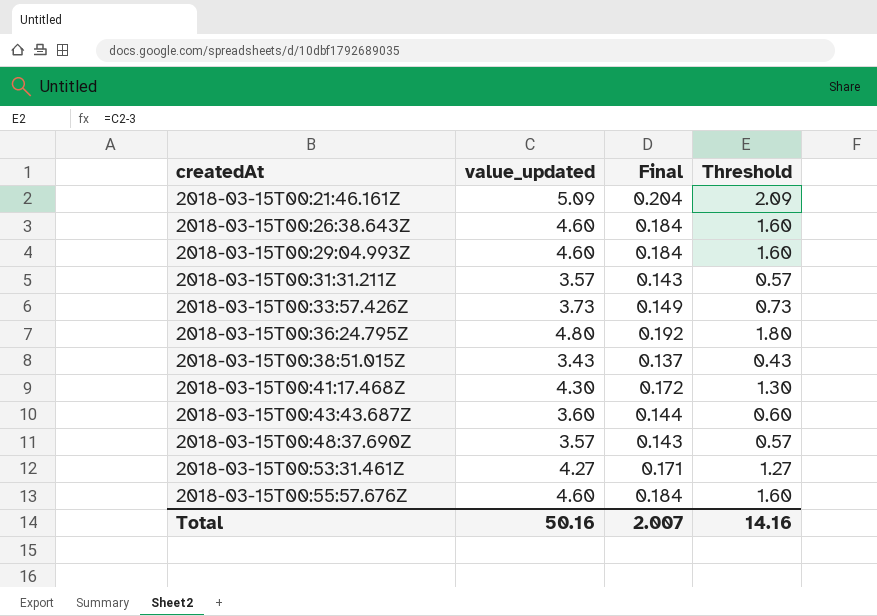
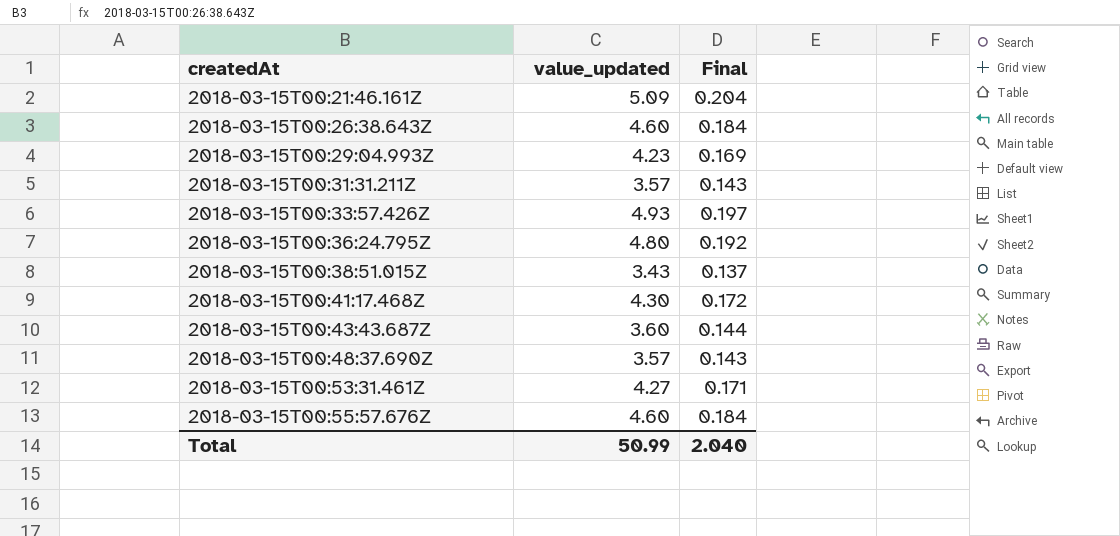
column Threshold | formula: [value_updated] - 3 -> none
2018-03-15T00:29:04.993Z | value_updated: 4.60 -> 4.23
2018-03-15T00:29:04.993Z | Final: 0.184 -> 0.169
2018-03-15T00:33:57.426Z | value_updated: 3.73 -> 4.93
2018-03-15T00:33:57.426Z | Final: 0.149 -> 0.197
Total | value_updated: 50.16 -> 50.99
Total | Final: 2.007 -> 2.040

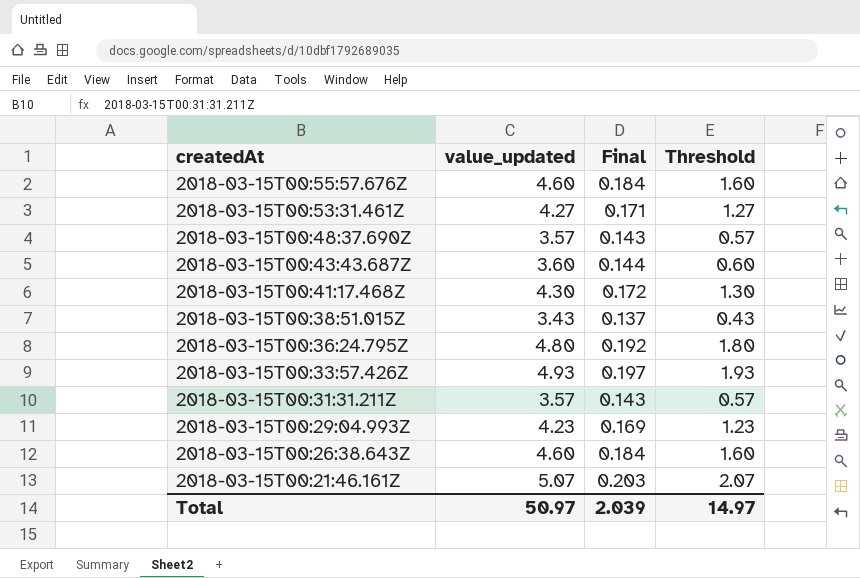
row order: createdAt ascending -> createdAt descending
column Threshold | formula: none -> [value_updated] - 3
2018-03-15T00:21:46.161Z | value_updated: 5.09 -> 5.07
2018-03-15T00:21:46.161Z | Final: 0.204 -> 0.203
Total | value_updated: 50.99 -> 50.97
Total | Final: 2.040 -> 2.039

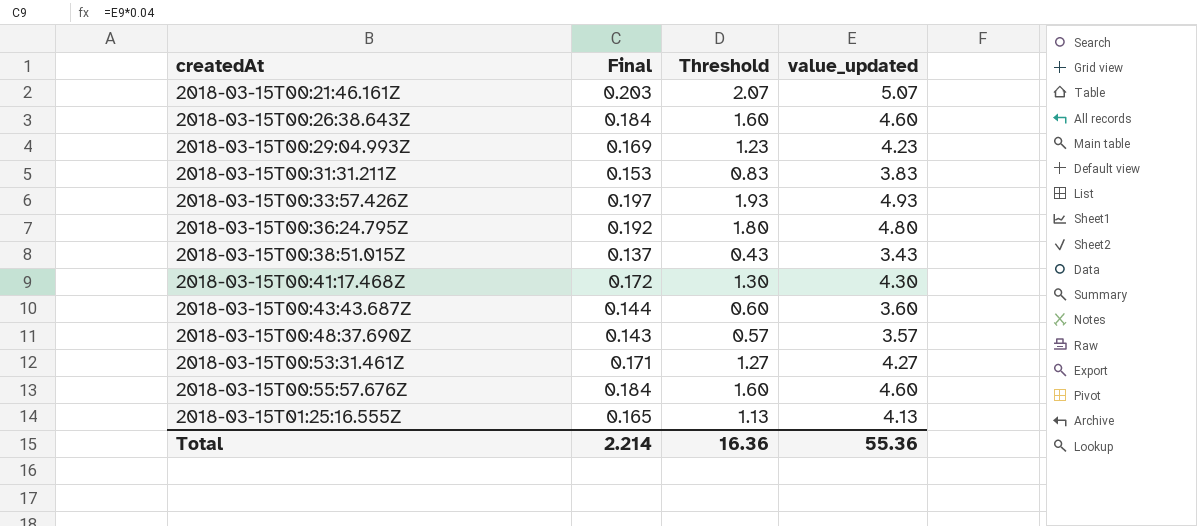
row order: createdAt descending -> createdAt ascending
column value_updated | position: 2 -> 4
2018-03-15T00:31:31.211Z | Final: 0.143 -> 0.153
2018-03-15T00:31:31.211Z | Threshold: 0.57 -> 0.83
2018-03-15T00:31:31.211Z | value_updated: 3.57 -> 3.83
row 2018-03-15T01:25:16.555Z: none -> 0.165 | 1.13 | 4.13
Total | Final: 2.039 -> 2.214
Total | Threshold: 14.97 -> 16.36
Total | value_updated: 50.97 -> 55.36

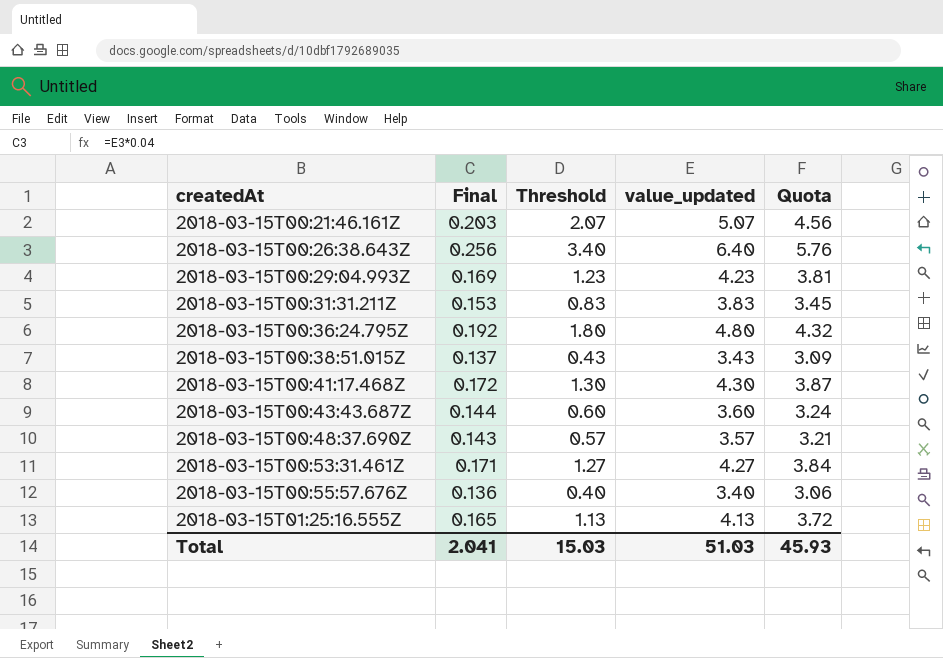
column Quota | formula: none -> [value_updated] * 0.9
row 2018-03-15T00:33:57.426Z: 0.197 | 1.93 | 4.93 -> none
2018-03-15T00:26:38.643Z | Final: 0.184 -> 0.256
2018-03-15T00:26:38.643Z | Threshold: 1.60 -> 3.40
2018-03-15T00:26:38.643Z | value_updated: 4.60 -> 6.40
2018-03-15T00:55:57.676Z | Final: 0.184 -> 0.136
2018-03-15T00:55:57.676Z | Threshold: 1.60 -> 0.40
2018-03-15T00:55:57.676Z | value_updated: 4.60 -> 3.40
Total | Final: 2.214 -> 2.041
Total | Threshold: 16.36 -> 15.03
Total | value_updated: 55.36 -> 51.03

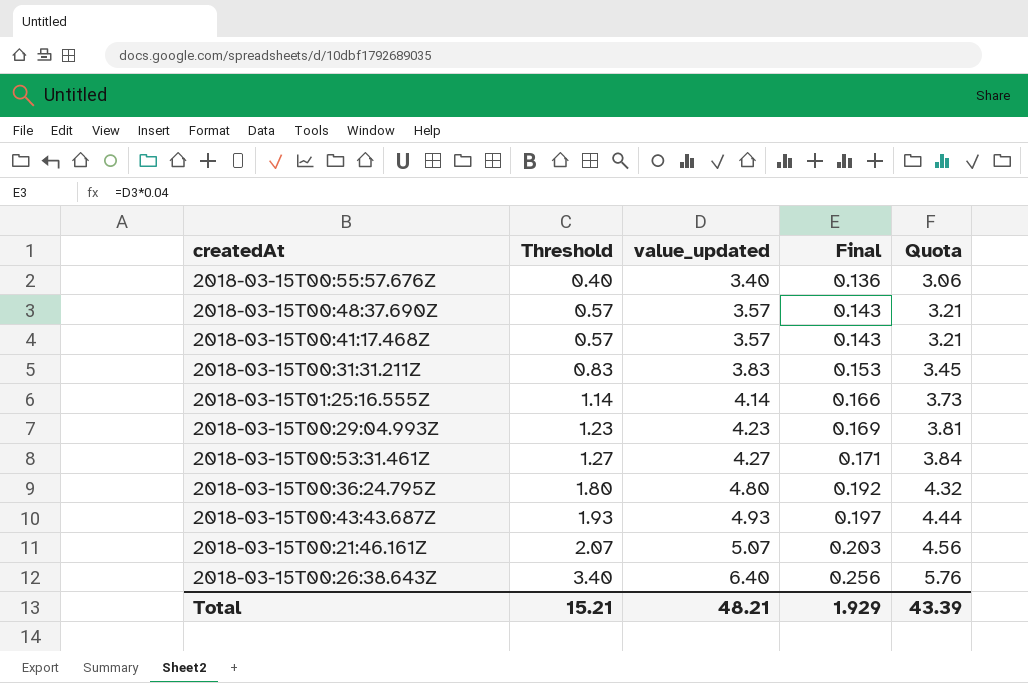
row order: createdAt ascending -> Threshold ascending
column Final | position: 2 -> 4
row 2018-03-15T00:38:51.015Z: 0.137 | 0.43 | 3.43 | 3.09 -> none
2018-03-15T00:41:17.468Z | Threshold: 1.30 -> 0.57
2018-03-15T00:41:17.468Z | value_updated: 4.30 -> 3.57
2018-03-15T00:41:17.468Z | Final: 0.172 -> 0.143
2018-03-15T00:41:17.468Z | Quota: 3.87 -> 3.21
2018-03-15T01:25:16.555Z | Threshold: 1.13 -> 1.14
2018-03-15T01:25:16.555Z | value_updated: 4.13 -> 4.14
2018-03-15T01:25:16.555Z | Final: 0.165 -> 0.166
2018-03-15T01:25:16.555Z | Quota: 3.72 -> 3.73
2018-03-15T00:43:43.687Z | Threshold: 0.60 -> 1.93
2018-03-15T00:43:43.687Z | value_updated: 3.60 -> 4.93
2018-03-15T00:43:43.687Z | Final: 0.144 -> 0.197
2018-03-15T00:43:43.687Z | Quota: 3.24 -> 4.44
Total | Threshold: 15.03 -> 15.21
Total | value_updated: 51.03 -> 48.21
Total | Final: 2.041 -> 1.929
Total | Quota: 45.93 -> 43.39

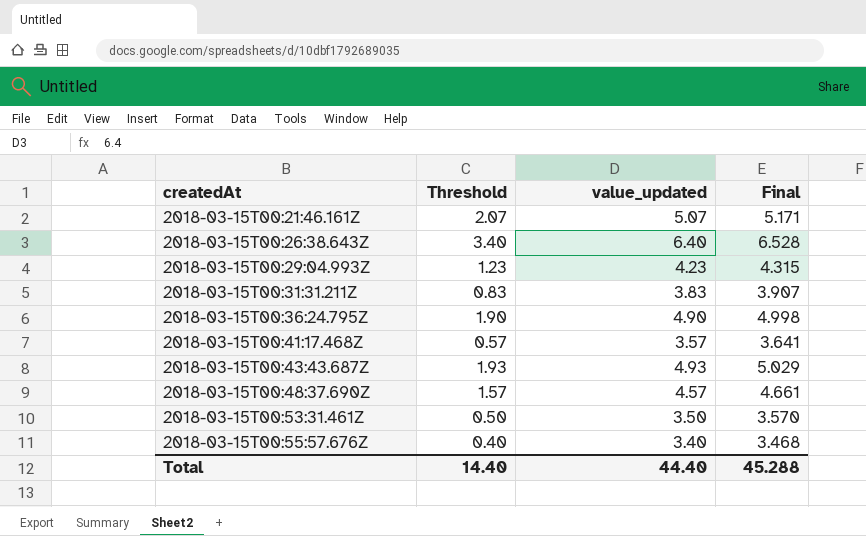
row order: Threshold ascending -> createdAt ascending
column Quota | formula: [value_updated] * 0.9 -> none
column Final | formula: [value_updated] * 0.04 -> [value_updated] * 1.02
row 2018-03-15T01:25:16.555Z: 1.14 | 4.14 | 0.166 | 3.73 -> none
2018-03-15T00:36:24.795Z | Threshold: 1.80 -> 1.90
2018-03-15T00:36:24.795Z | value_updated: 4.80 -> 4.90
2018-03-15T00:48:37.690Z | Threshold: 0.57 -> 1.57
2018-03-15T00:48:37.690Z | value_updated: 3.57 -> 4.57
2018-03-15T00:53:31.461Z | Threshold: 1.27 -> 0.50
2018-03-15T00:53:31.461Z | value_updated: 4.27 -> 3.50
Total | Threshold: 15.21 -> 14.40
Total | value_updated: 48.21 -> 44.40
Total | Final: 1.929 -> 45.288

